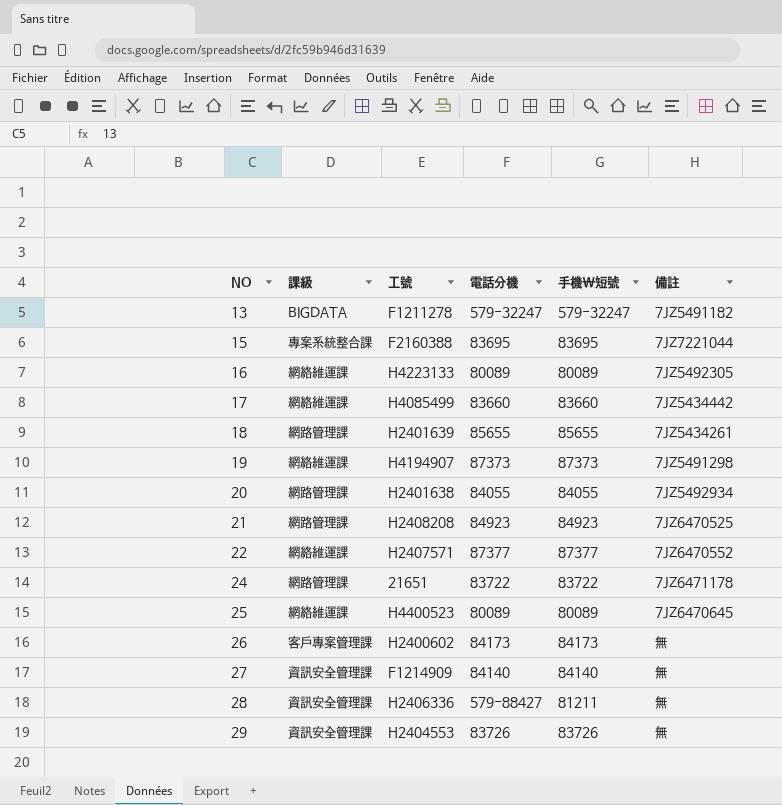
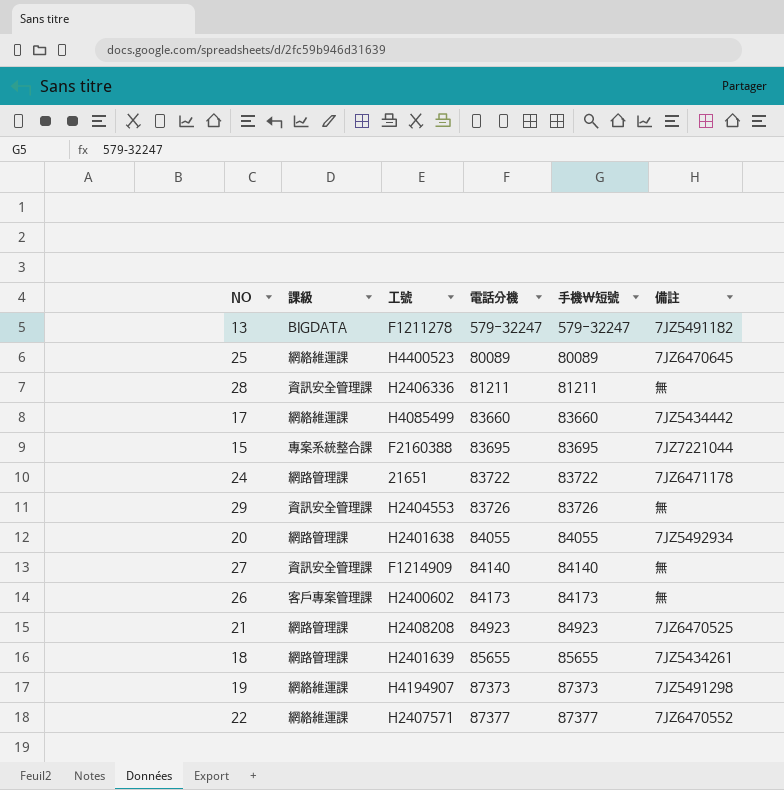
row order: NO ascending -> 電話分機 ascending
row 16: 網絡維運課 | H4223133 | 80089 | 80089 | 7JZ5492305 -> none
28 | 電話分機: 579-88427 -> 81211

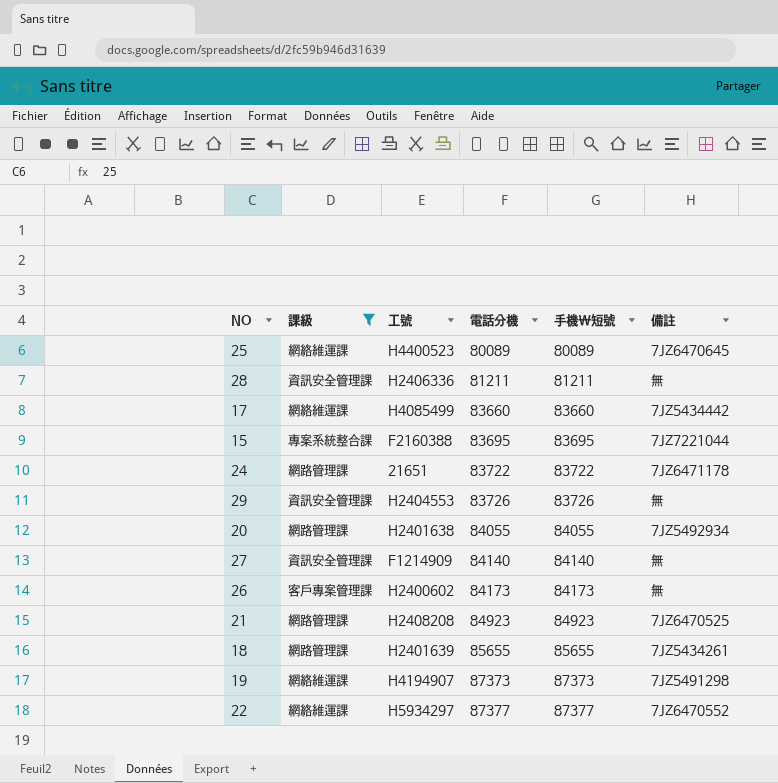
filter: none -> 課級 != BIGDATA
22 | 工號: H2407571 -> H5934297

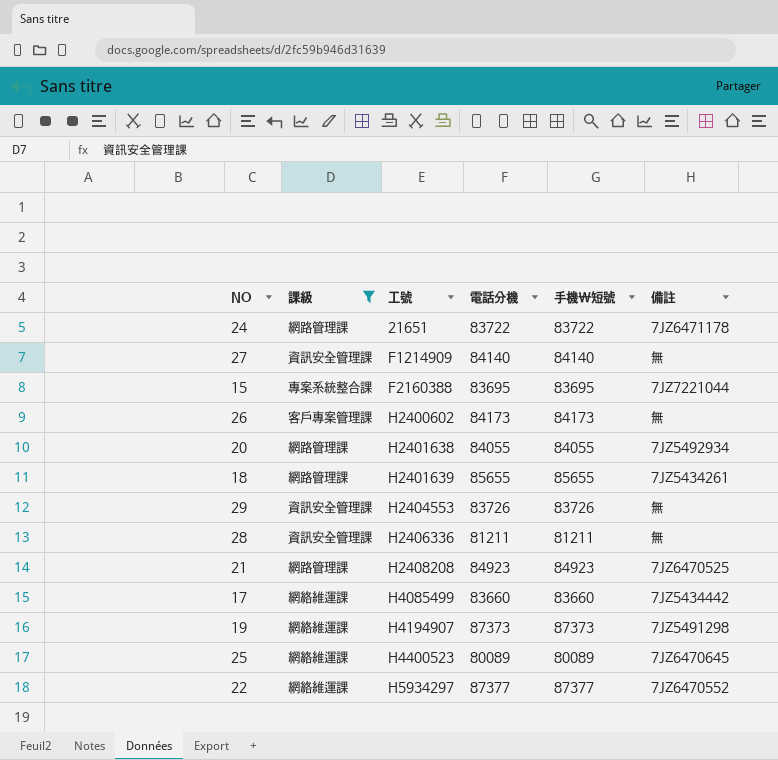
row order: 電話分機 ascending -> 工號 ascending

